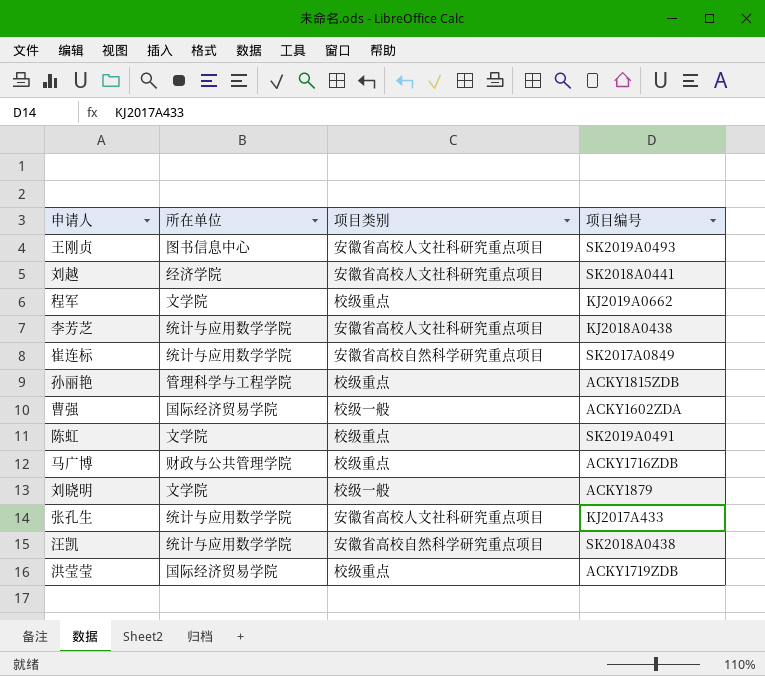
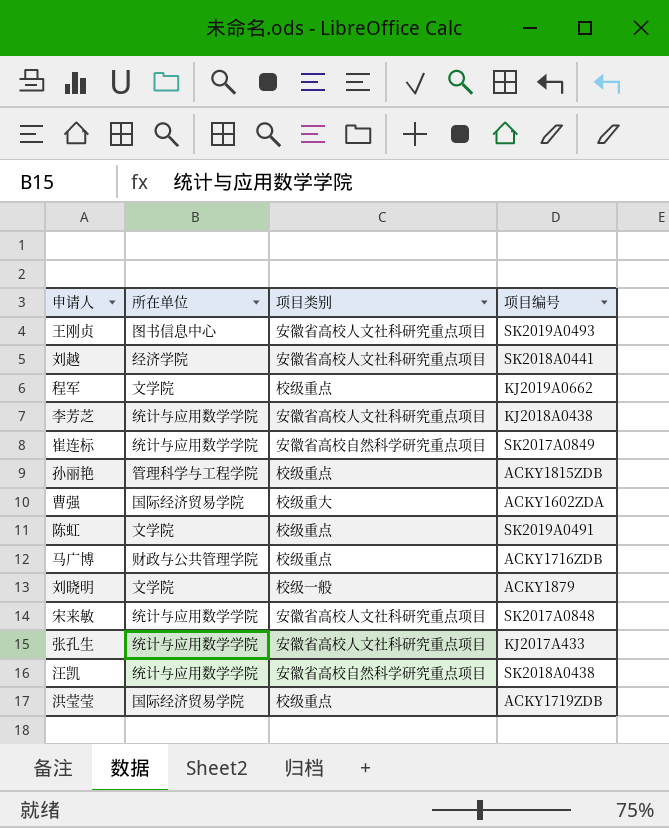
曹强 | 项目类别: 校级一般 -> 校级重大
row 宋来敏: none -> 统计与应用数学学院 | 安徽省高校人文社科研究重点项目 | SK2017A0848

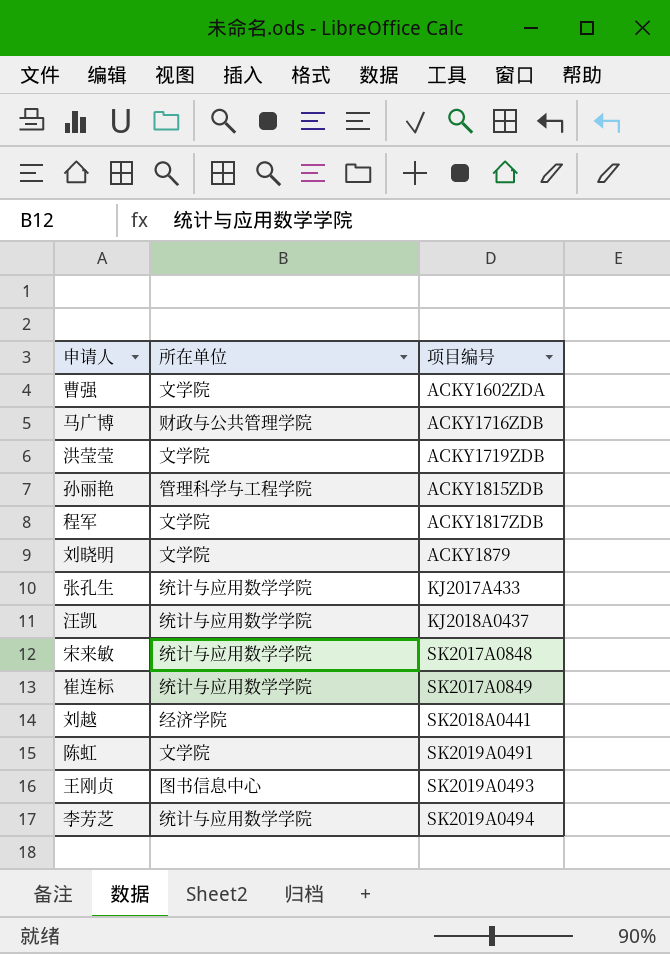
row order: none -> 项目编号 ascending
column 项目类别 | position: 3 -> none
曹强 | 所在单位: 国际经济贸易学院 -> 文学院
洪莹莹 | 所在单位: 国际经济贸易学院 -> 文学院
程军 | 项目编号: KJ2019A0662 -> ACKY1817ZDB
汪凯 | 项目编号: SK2018A0438 -> KJ2018A0437
李芳芝 | 项目编号: KJ2018A0438 -> SK2019A0494

